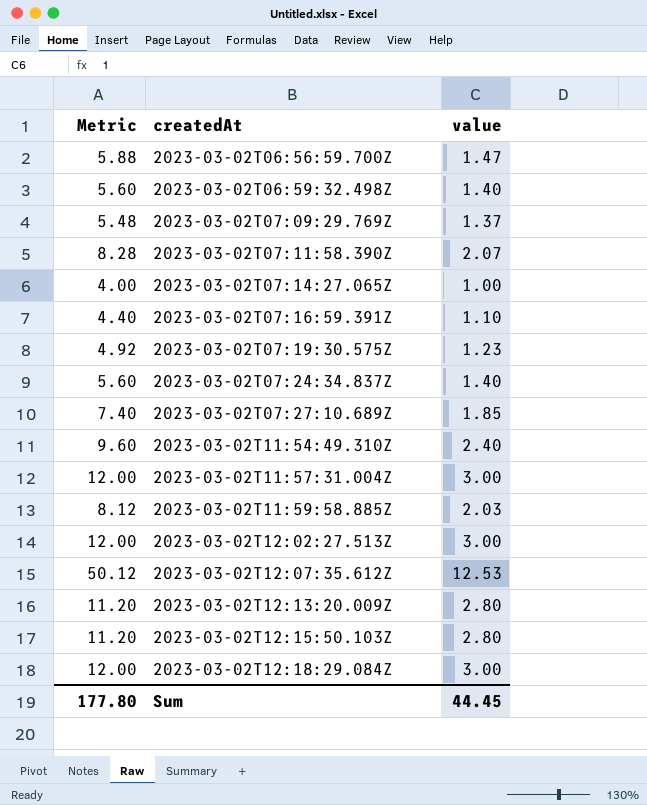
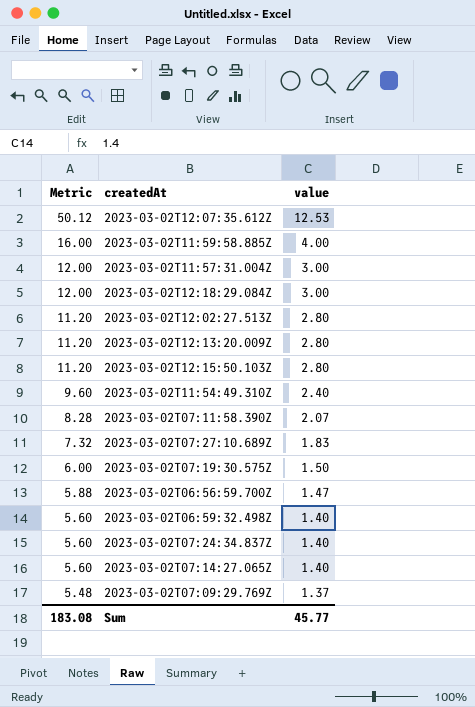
row order: createdAt ascending -> Metric descending
row 2023-03-02T07:16:59.391Z: 4.40 | 1.10 -> none
2023-03-02T11:59:58.885Z | Metric: 8.12 -> 16.00
2023-03-02T11:59:58.885Z | value: 2.03 -> 4.00
2023-03-02T12:02:27.513Z | Metric: 12.00 -> 11.20
2023-03-02T12:02:27.513Z | value: 3.00 -> 2.80
2023-03-02T07:27:10.689Z | Metric: 7.40 -> 7.32
2023-03-02T07:27:10.689Z | value: 1.85 -> 1.83
2023-03-02T07:19:30.575Z | Metric: 4.92 -> 6.00
2023-03-02T07:19:30.575Z | value: 1.23 -> 1.50
2023-03-02T07:14:27.065Z | Metric: 4.00 -> 5.60
2023-03-02T07:14:27.065Z | value: 1.00 -> 1.40
Sum | Metric: 177.80 -> 183.08
Sum | value: 44.45 -> 45.77

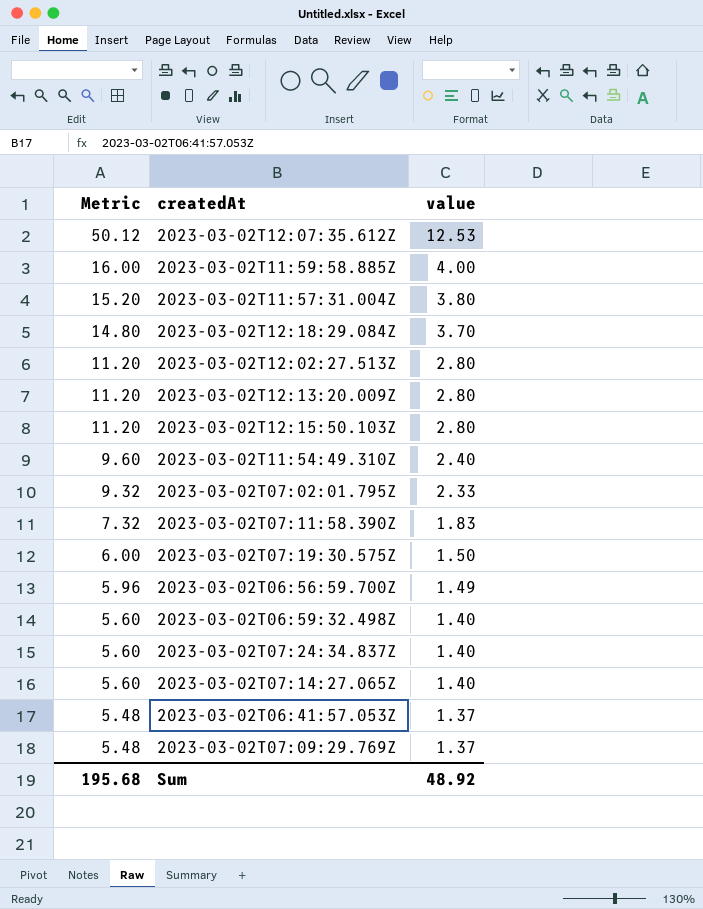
row 2023-03-02T07:27:10.689Z: 7.32 | 1.83 -> none
2023-03-02T11:57:31.004Z | Metric: 12.00 -> 15.20
2023-03-02T11:57:31.004Z | value: 3.00 -> 3.80
2023-03-02T12:18:29.084Z | Metric: 12.00 -> 14.80
2023-03-02T12:18:29.084Z | value: 3.00 -> 3.70
row 2023-03-02T07:02:01.795Z: none -> 9.32 | 2.33
2023-03-02T07:11:58.390Z | Metric: 8.28 -> 7.32
2023-03-02T07:11:58.390Z | value: 2.07 -> 1.83
2023-03-02T06:56:59.700Z | Metric: 5.88 -> 5.96
2023-03-02T06:56:59.700Z | value: 1.47 -> 1.49
row 2023-03-02T06:41:57.053Z: none -> 5.48 | 1.37
Sum | Metric: 183.08 -> 195.68
Sum | value: 45.77 -> 48.92

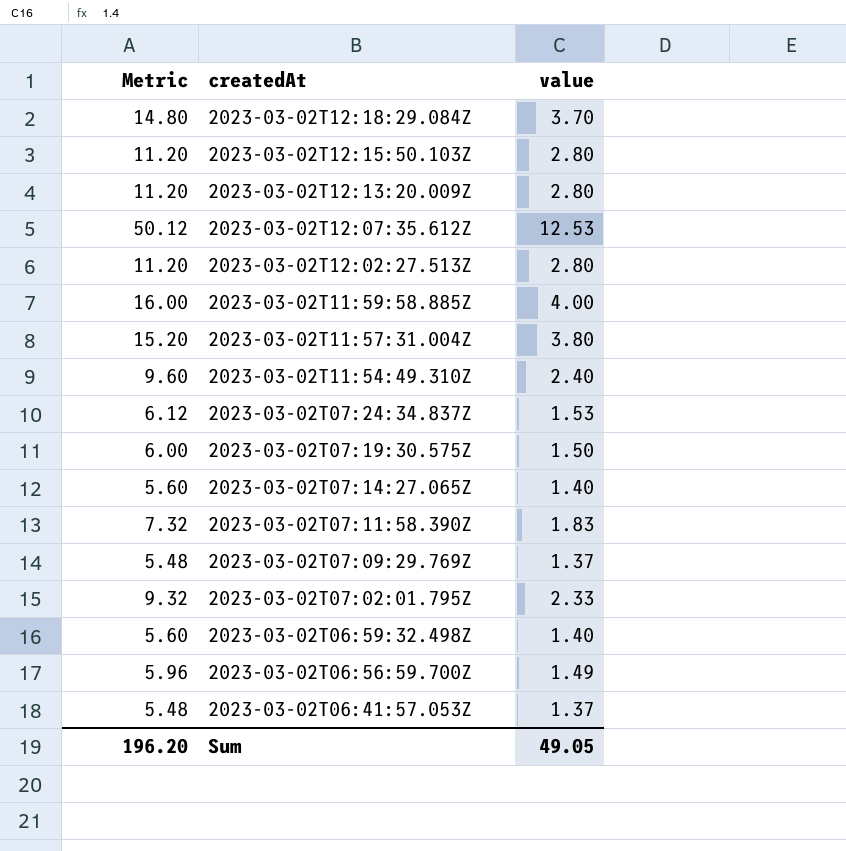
row order: Metric descending -> createdAt descending
2023-03-02T07:24:34.837Z | Metric: 5.60 -> 6.12
2023-03-02T07:24:34.837Z | value: 1.40 -> 1.53
Sum | Metric: 195.68 -> 196.20
Sum | value: 48.92 -> 49.05

